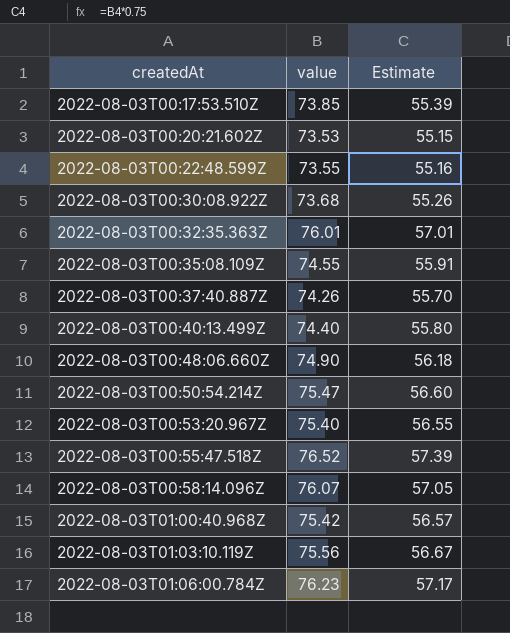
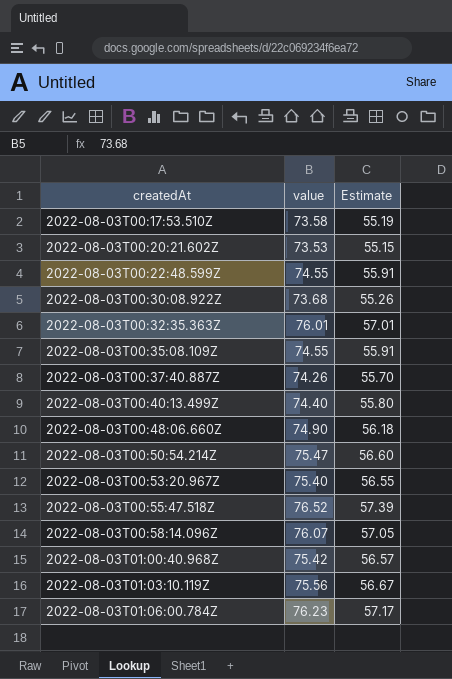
2022-08-03T00:17:53.510Z | value: 73.85 -> 73.58
2022-08-03T00:17:53.510Z | Estimate: 55.39 -> 55.19
2022-08-03T00:22:48.599Z | value: 73.55 -> 74.55
2022-08-03T00:22:48.599Z | Estimate: 55.16 -> 55.91

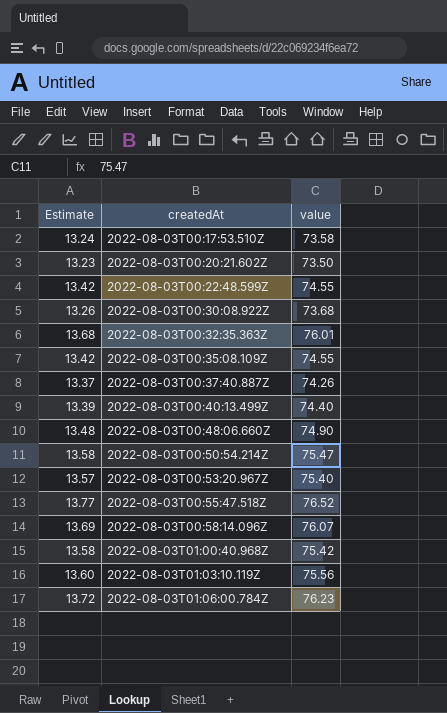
column Estimate | formula: [value] * 0.75 -> [value] * 0.18
column Estimate | position: 3 -> 1
2022-08-03T00:20:21.602Z | value: 73.53 -> 73.50

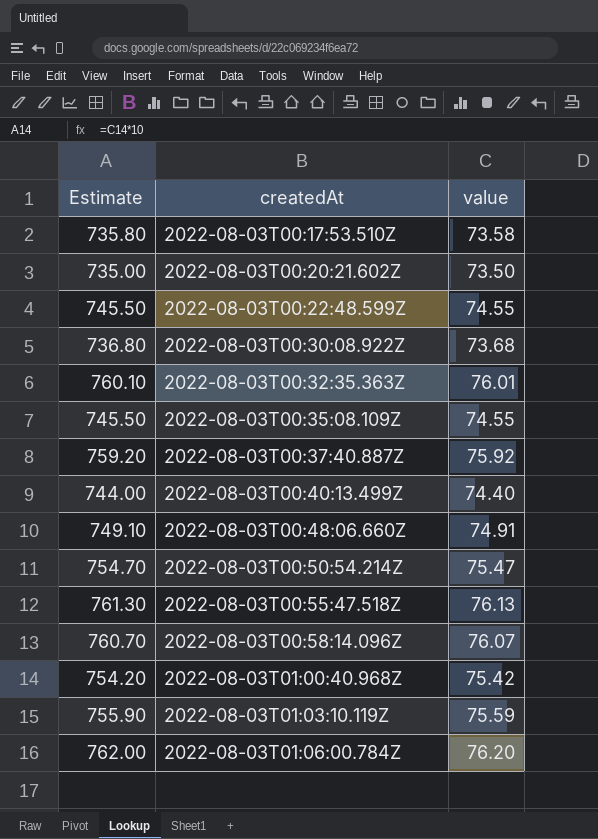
column Estimate | formula: [value] * 0.18 -> [value] * 10
row 2022-08-03T00:53:20.967Z: 13.57 | 75.40 -> none
2022-08-03T00:37:40.887Z | value: 74.26 -> 75.92
2022-08-03T00:48:06.660Z | value: 74.90 -> 74.91
2022-08-03T00:55:47.518Z | value: 76.52 -> 76.13
2022-08-03T01:03:10.119Z | value: 75.56 -> 75.59
2022-08-03T01:06:00.784Z | value: 76.23 -> 76.20

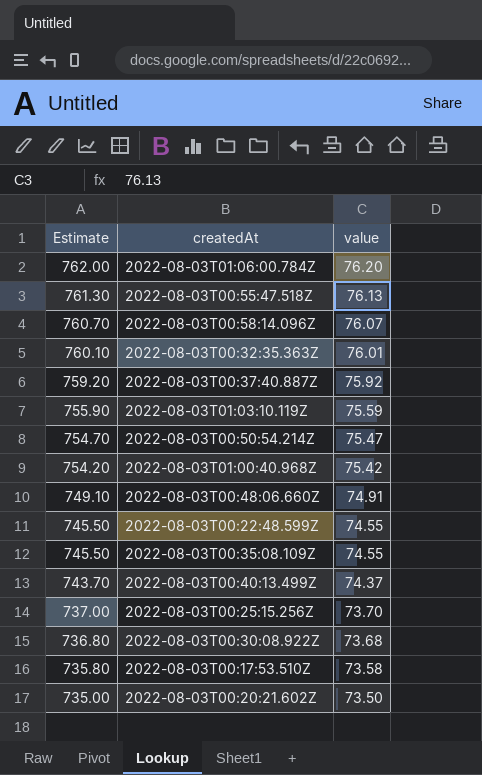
row order: createdAt ascending -> Estimate descending
2022-08-03T00:40:13.499Z | Estimate: 744.00 -> 743.70
2022-08-03T00:40:13.499Z | value: 74.40 -> 74.37
row 2022-08-03T00:25:15.256Z: none -> 737.00 | 73.70

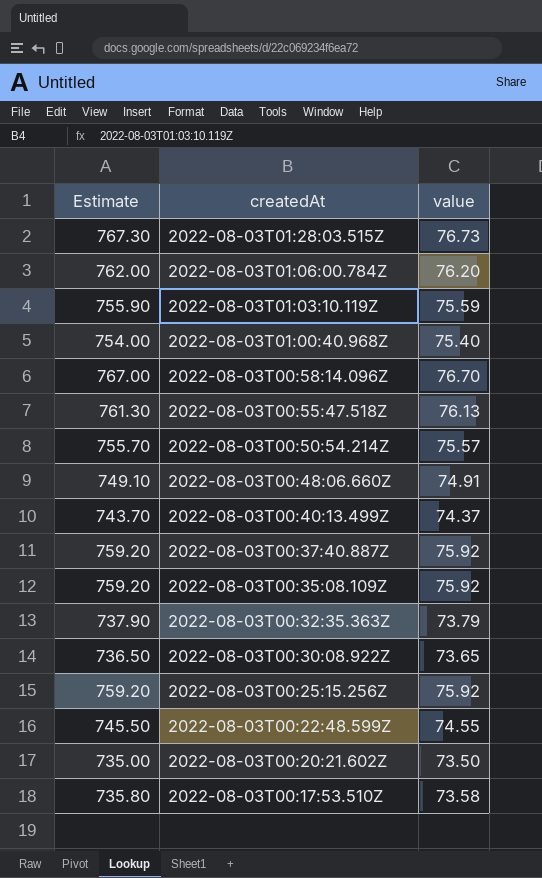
row order: Estimate descending -> createdAt descending
row 2022-08-03T01:28:03.515Z: none -> 767.30 | 76.73
2022-08-03T01:00:40.968Z | Estimate: 754.20 -> 754.00
2022-08-03T01:00:40.968Z | value: 75.42 -> 75.40
2022-08-03T00:58:14.096Z | Estimate: 760.70 -> 767.00
2022-08-03T00:58:14.096Z | value: 76.07 -> 76.70
2022-08-03T00:50:54.214Z | Estimate: 754.70 -> 755.70
2022-08-03T00:50:54.214Z | value: 75.47 -> 75.57
2022-08-03T00:35:08.109Z | Estimate: 745.50 -> 759.20
2022-08-03T00:35:08.109Z | value: 74.55 -> 75.92
2022-08-03T00:32:35.363Z | Estimate: 760.10 -> 737.90
2022-08-03T00:32:35.363Z | value: 76.01 -> 73.79
2022-08-03T00:30:08.922Z | Estimate: 736.80 -> 736.50
2022-08-03T00:30:08.922Z | value: 73.68 -> 73.65
2022-08-03T00:25:15.256Z | Estimate: 737.00 -> 759.20
2022-08-03T00:25:15.256Z | value: 73.70 -> 75.92

